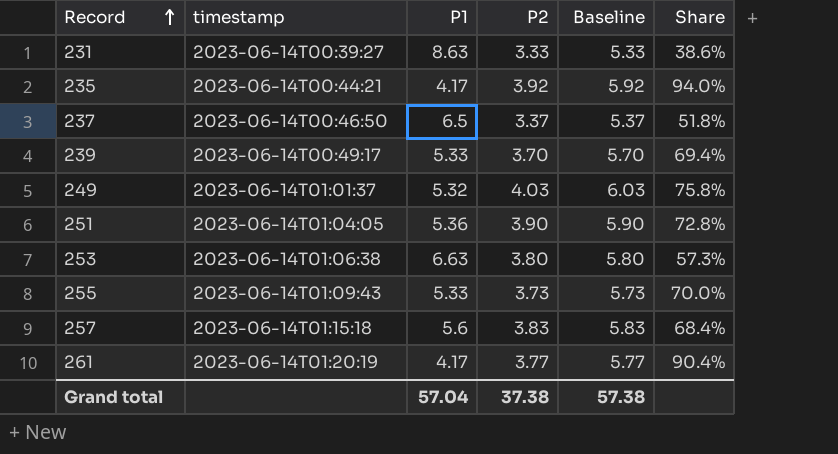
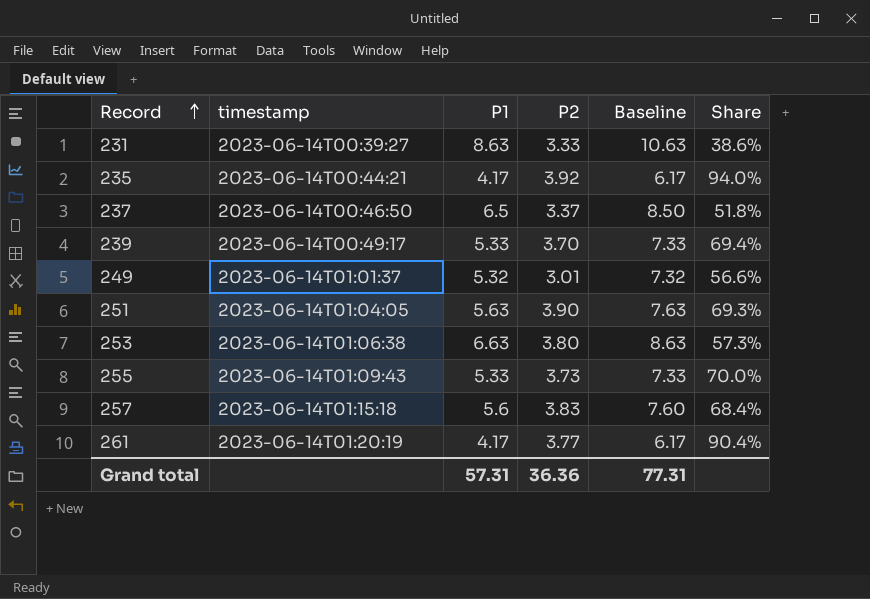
column Baseline | formula: [P2] + 2 -> [P1] + 2
249 | P2: 4.03 -> 3.01
249 | Share: 75.8% -> 56.6%
251 | P1: 5.36 -> 5.63
251 | Share: 72.8% -> 69.3%
Grand total | P1: 57.04 -> 57.31
Grand total | P2: 37.38 -> 36.36
Grand total | Baseline: 57.38 -> 77.31

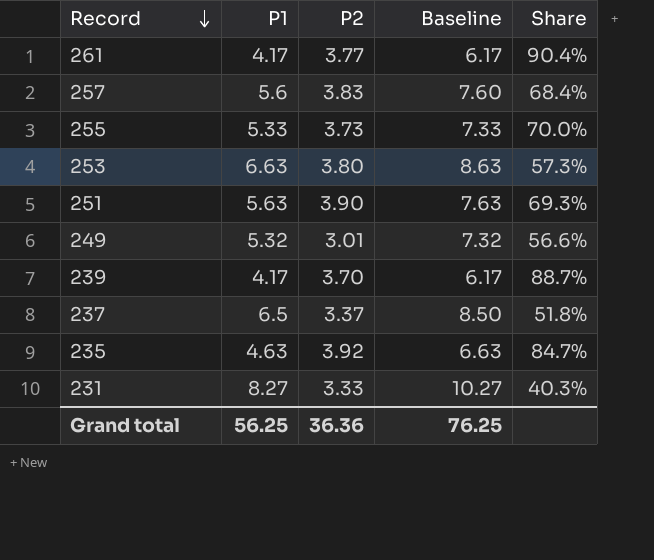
row order: Record ascending -> Record descending
column timestamp | position: 2 -> none
239 | P1: 5.33 -> 4.17
239 | Baseline: 7.33 -> 6.17
239 | Share: 69.4% -> 88.7%
235 | P1: 4.17 -> 4.63
235 | Baseline: 6.17 -> 6.63
235 | Share: 94.0% -> 84.7%
231 | P1: 8.63 -> 8.27
231 | Baseline: 10.63 -> 10.27
231 | Share: 38.6% -> 40.3%
Grand total | P1: 57.31 -> 56.25
Grand total | Baseline: 77.31 -> 76.25

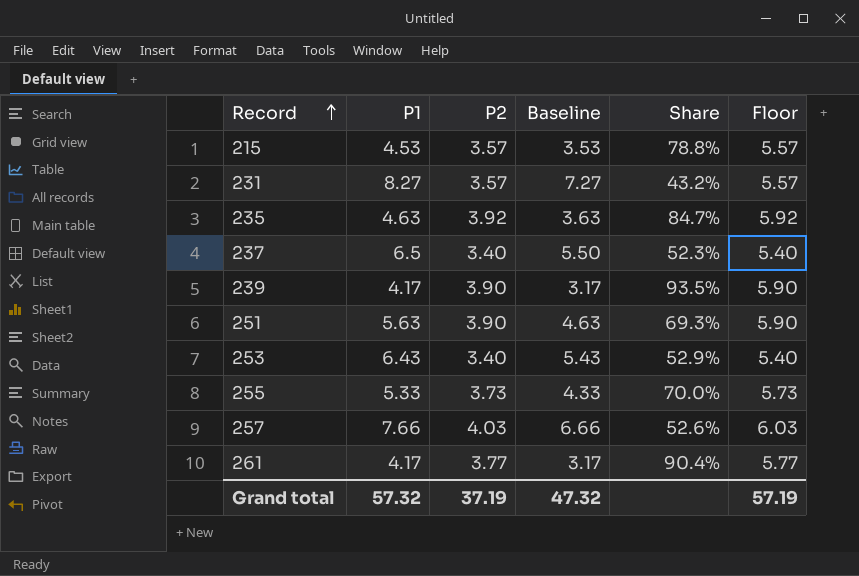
row order: Record descending -> Record ascending
column Baseline | formula: [P1] + 2 -> [P1] - 1
column Floor | formula: none -> [P2] + 2
row 249: 5.32 | 3.01 | 7.32 | 56.6% -> none
row 215: none -> 4.53 | 3.57 | 3.53 | 78.8% | 5.57
231 | P2: 3.33 -> 3.57
231 | Share: 40.3% -> 43.2%
237 | P2: 3.37 -> 3.40
237 | Share: 51.8% -> 52.3%
239 | P2: 3.70 -> 3.90
239 | Share: 88.7% -> 93.5%
253 | P1: 6.63 -> 6.43
253 | P2: 3.80 -> 3.40
253 | Share: 57.3% -> 52.9%
257 | P1: 5.6 -> 7.66
257 | P2: 3.83 -> 4.03
257 | Share: 68.4% -> 52.6%
Grand total | P1: 56.25 -> 57.32
Grand total | P2: 36.36 -> 37.19
Grand total | Baseline: 76.25 -> 47.32

